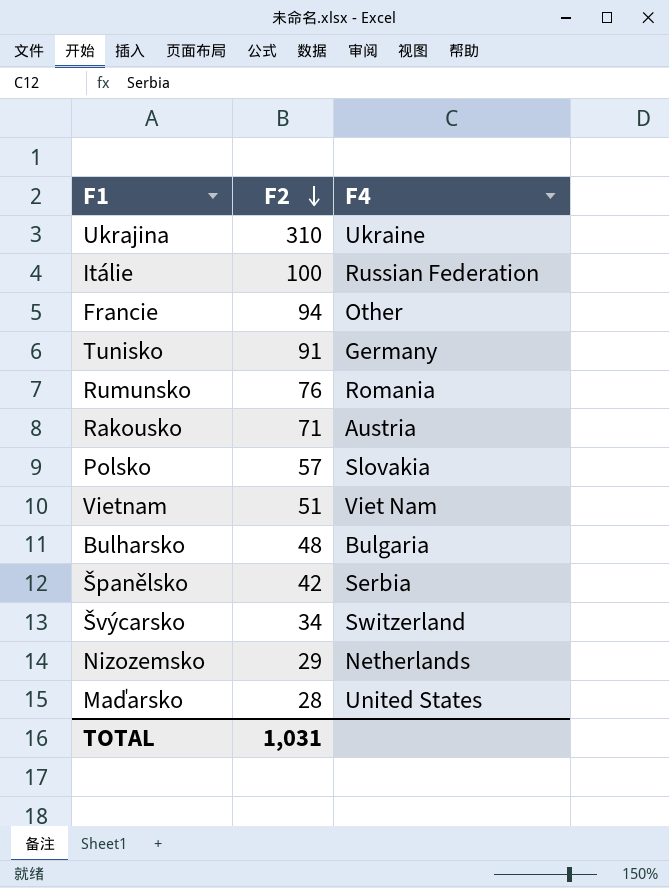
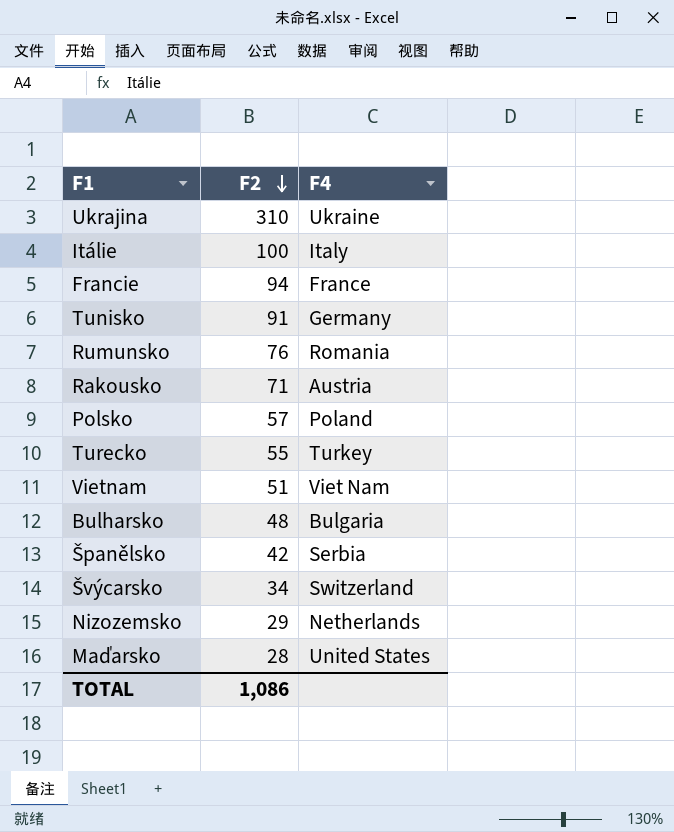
Itálie | F4: Russian Federation -> Italy
Francie | F4: Other -> France
Polsko | F4: Slovakia -> Poland
row Turecko: none -> 55 | Turkey
TOTAL | F2: 1,031 -> 1,086

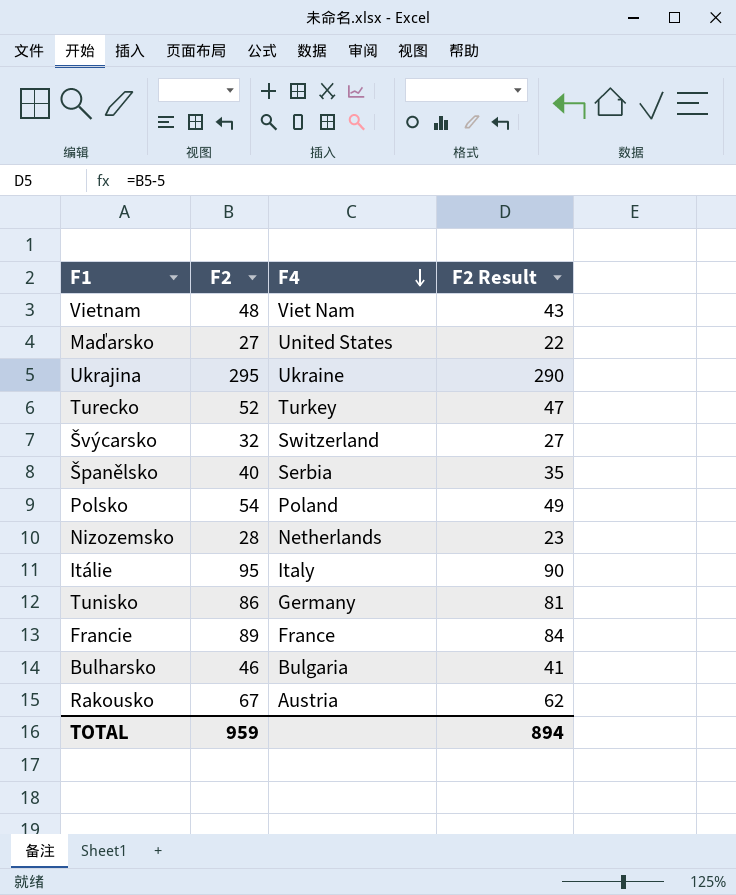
row order: F2 descending -> F4 descending
column F2 Result | formula: none -> [F2] - 5
row Rumunsko: 76 | Romania -> none
Vietnam | F2: 51 -> 48
Maďarsko | F2: 28 -> 27
Ukrajina | F2: 310 -> 295
Turecko | F2: 55 -> 52
Švýcarsko | F2: 34 -> 32
Španělsko | F2: 42 -> 40
Polsko | F2: 57 -> 54
Nizozemsko | F2: 29 -> 28
Itálie | F2: 100 -> 95
Tunisko | F2: 91 -> 86
Francie | F2: 94 -> 89
Bulharsko | F2: 48 -> 46
Rakousko | F2: 71 -> 67
TOTAL | F2: 1,086 -> 959

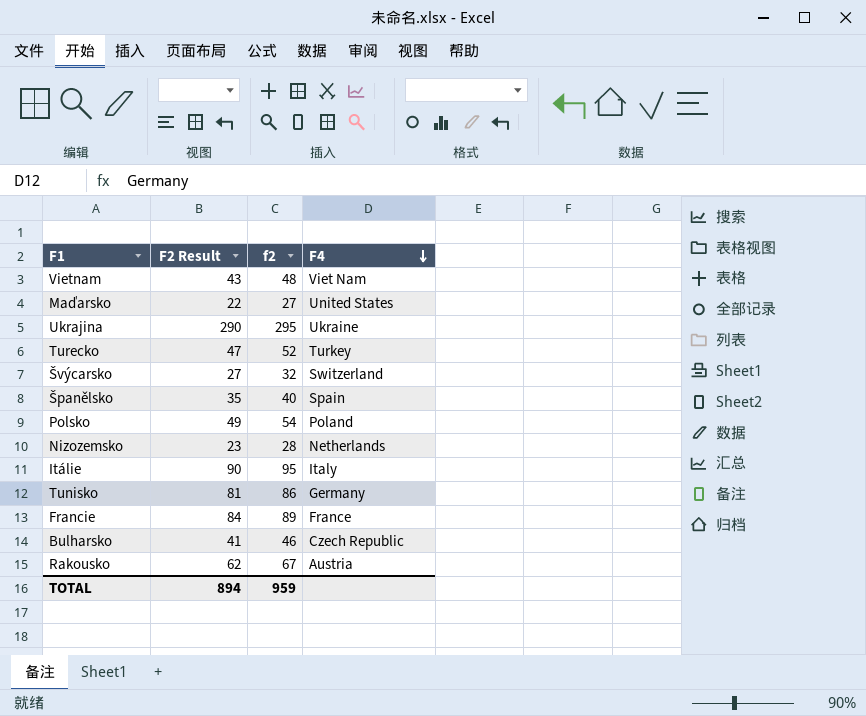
column F2 Result | position: 4 -> 2
column name: F2 -> f2
Španělsko | F4: Serbia -> Spain
Bulharsko | F4: Bulgaria -> Czech Republic

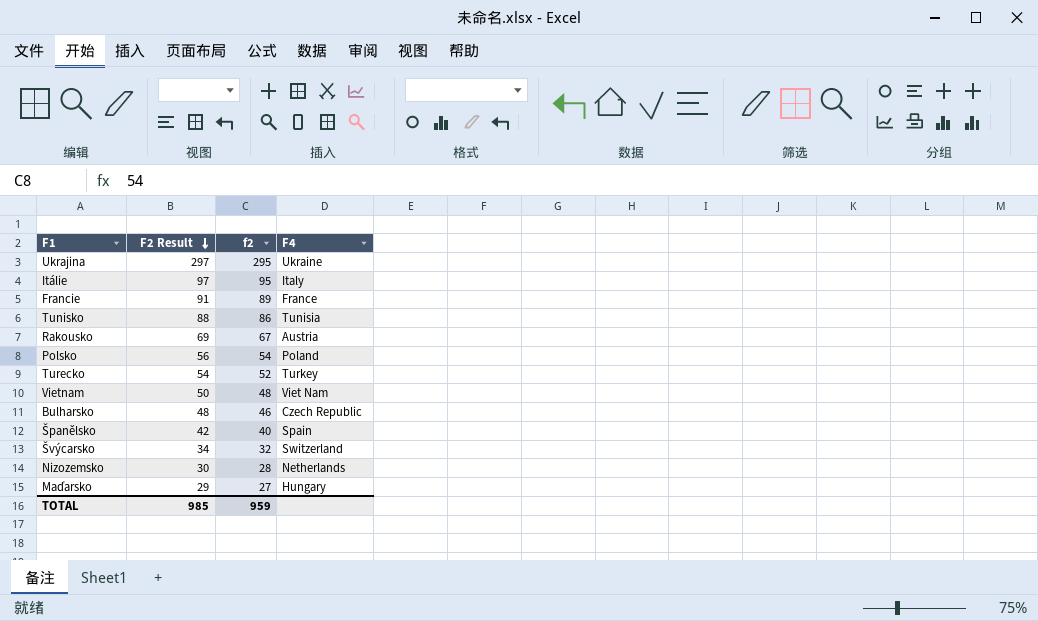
row order: F4 descending -> F2 Result descending
column F2 Result | formula: [f2] - 5 -> [f2] + 2
Tunisko | F4: Germany -> Tunisia
Maďarsko | F4: United States -> Hungary
TOTAL | F2 Result: 894 -> 985

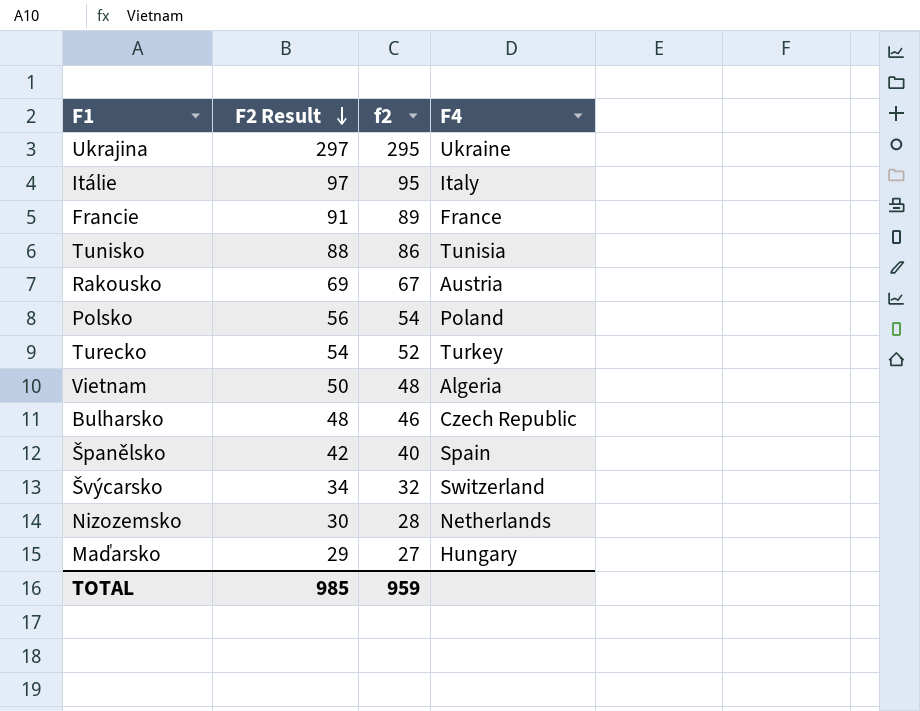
Vietnam | F4: Viet Nam -> Algeria

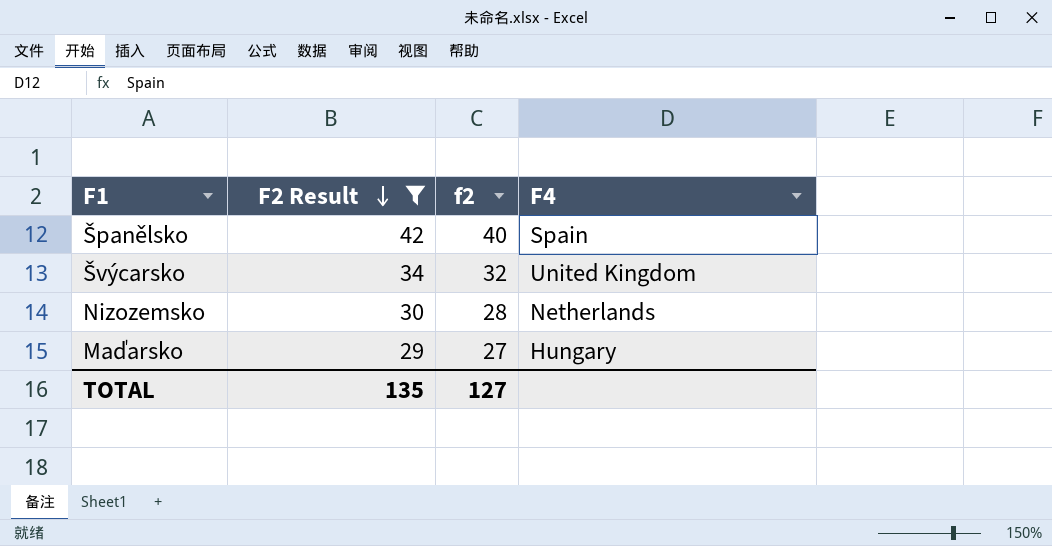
filter: none -> F2 Result <= 42
Švýcarsko | F4: Switzerland -> United Kingdom
TOTAL | F2 Result: 985 -> 135
TOTAL | f2: 959 -> 127

